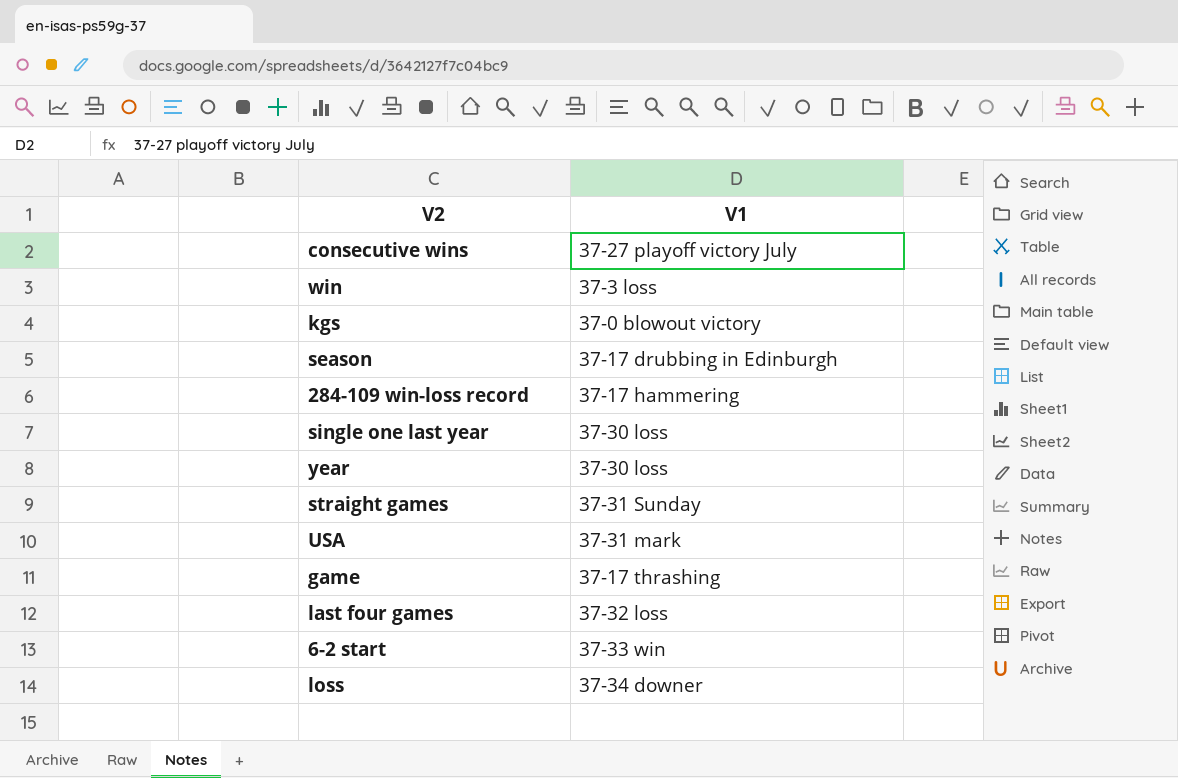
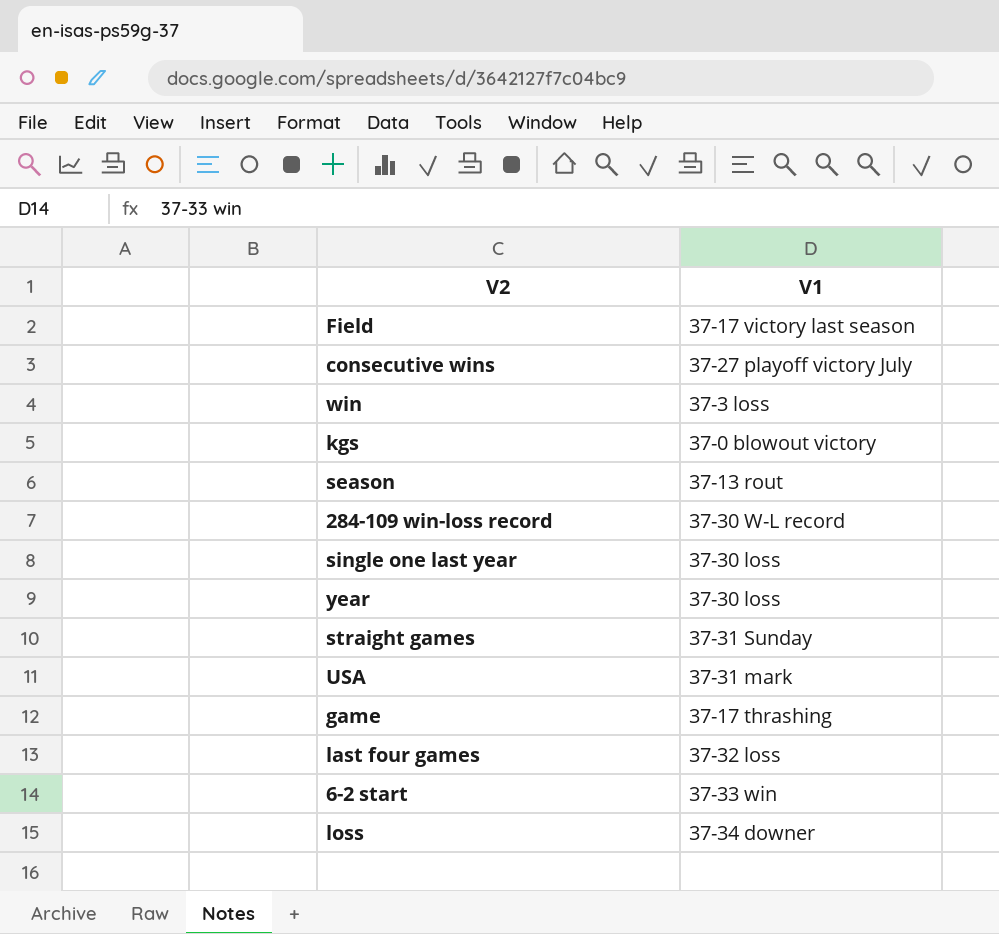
row Field: none -> 37-17 victory last season
season | V1: 37-17 drubbing in Edinburgh -> 37-13 rout
284-109 win-loss record | V1: 37-17 hammering -> 37-30 W-L record

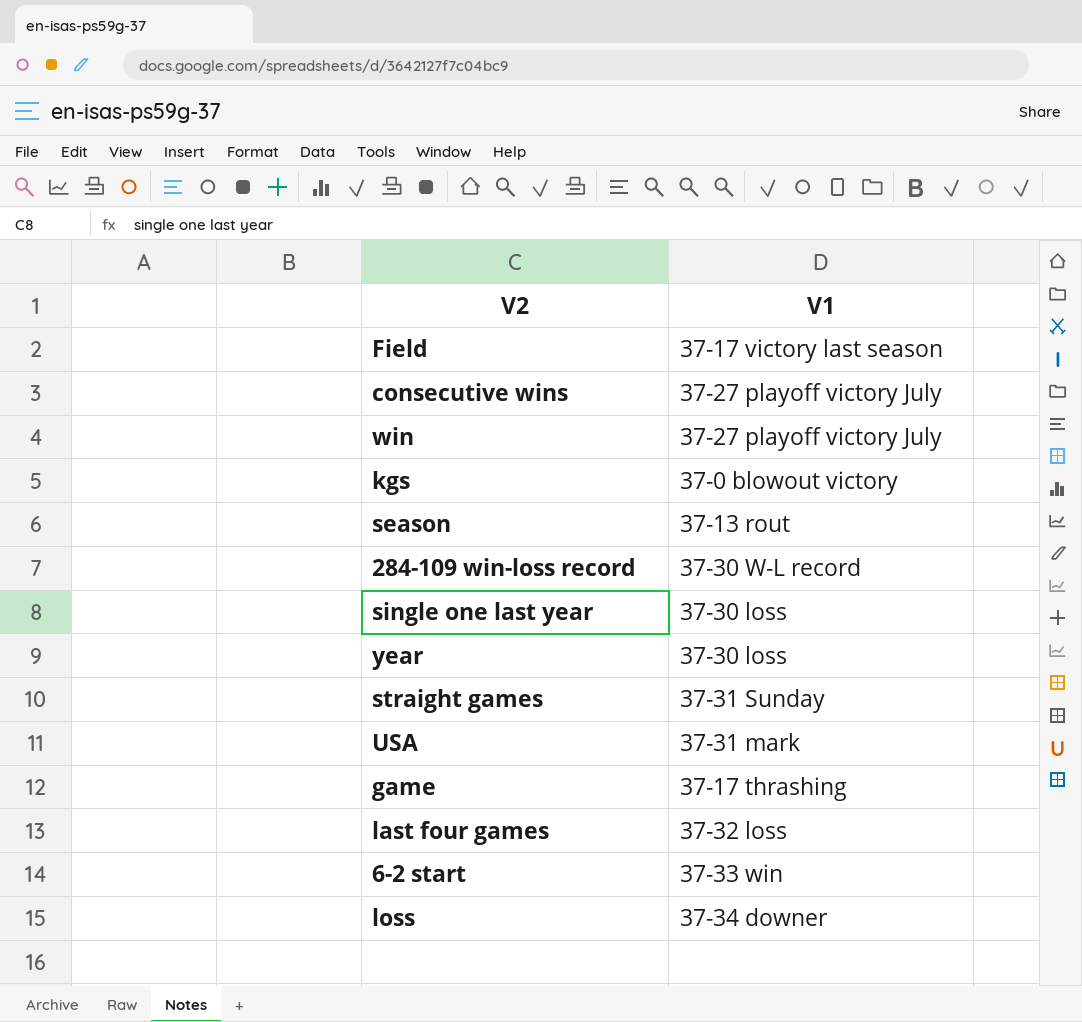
win | V1: 37-3 loss -> 37-27 playoff victory July

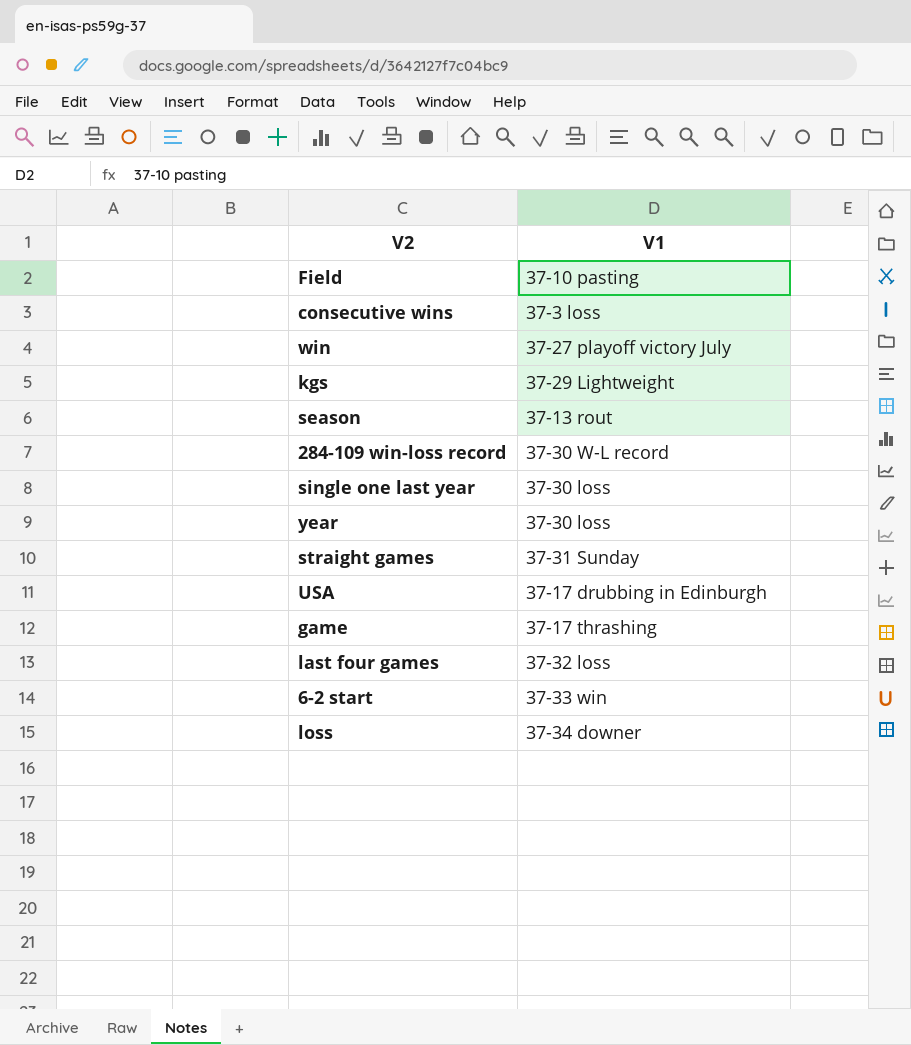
Field | V1: 37-17 victory last season -> 37-10 pasting
consecutive wins | V1: 37-27 playoff victory July -> 37-3 loss
kgs | V1: 37-0 blowout victory -> 37-29 Lightweight
USA | V1: 37-31 mark -> 37-17 drubbing in Edinburgh

